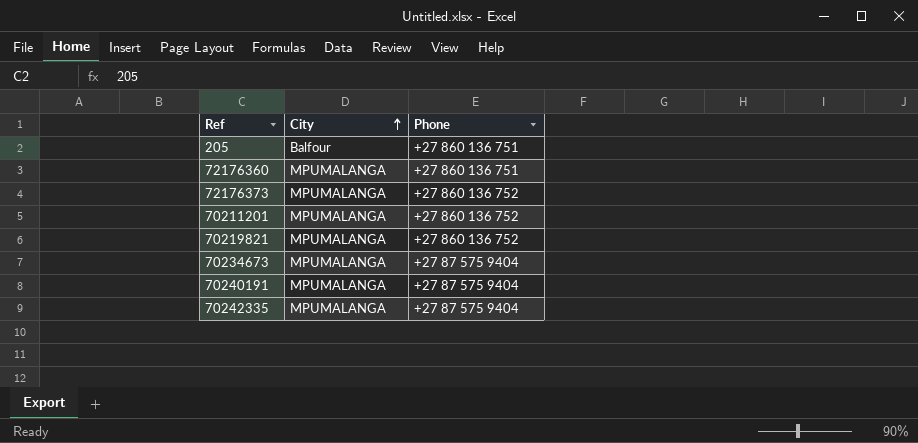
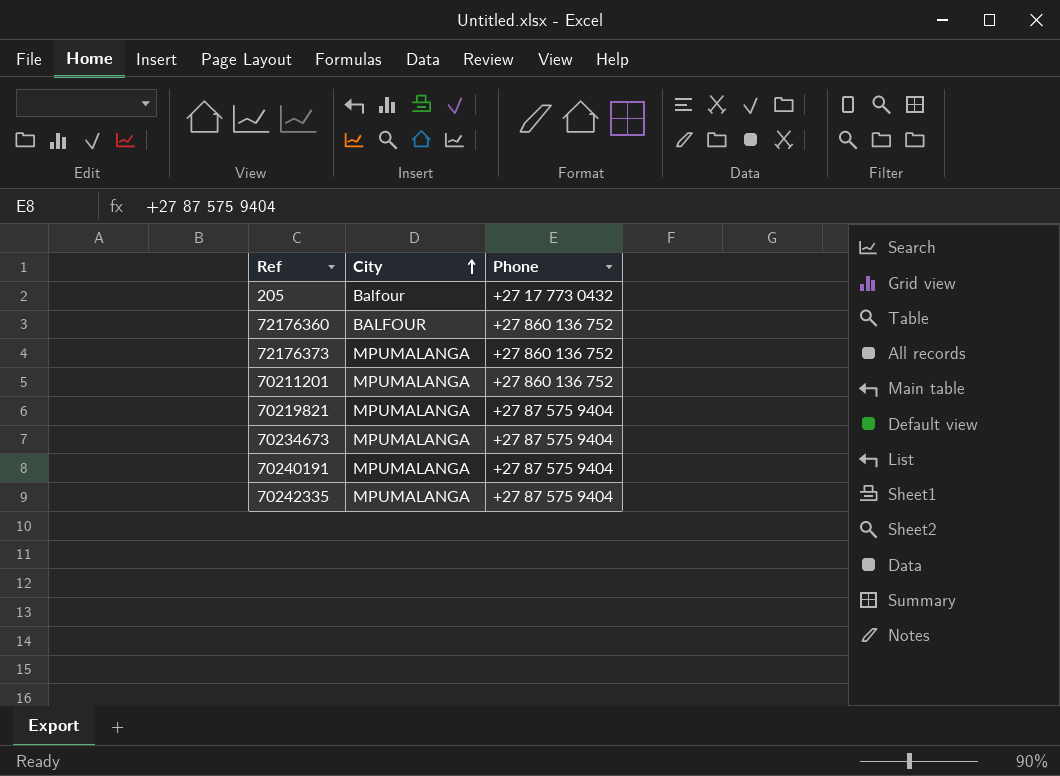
205 | Phone: +27 860 136 751 -> +27 17 773 0432
72176360 | City: MPUMALANGA -> BALFOUR
72176360 | Phone: +27 860 136 751 -> +27 860 136 752
70219821 | Phone: +27 860 136 752 -> +27 87 575 9404

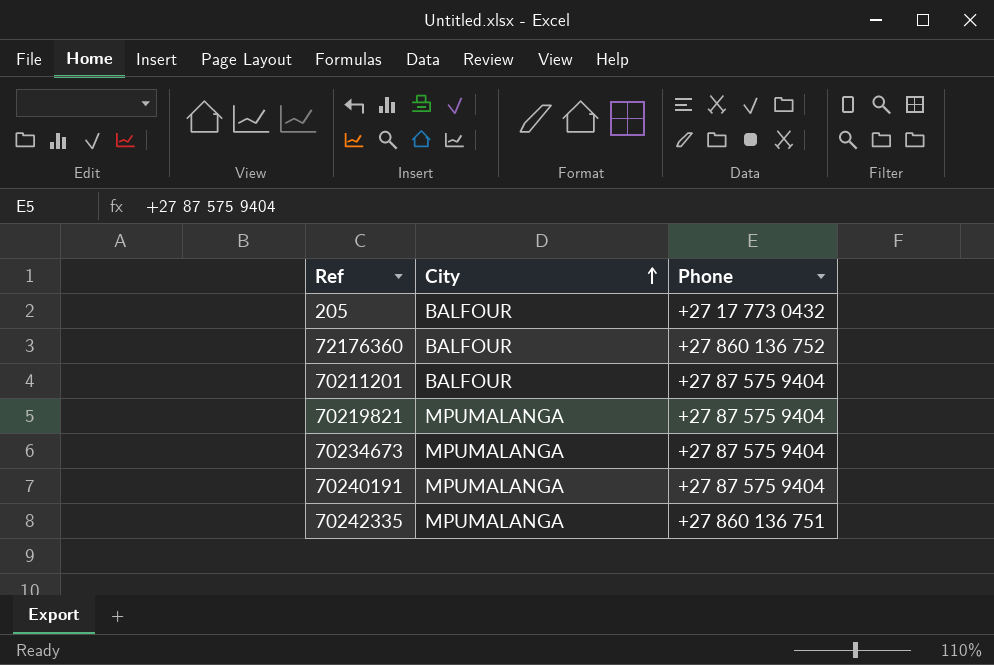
row 72176373: MPUMALANGA | +27 860 136 752 -> none
205 | City: Balfour -> BALFOUR
70211201 | City: MPUMALANGA -> BALFOUR
70211201 | Phone: +27 860 136 752 -> +27 87 575 9404
70242335 | Phone: +27 87 575 9404 -> +27 860 136 751

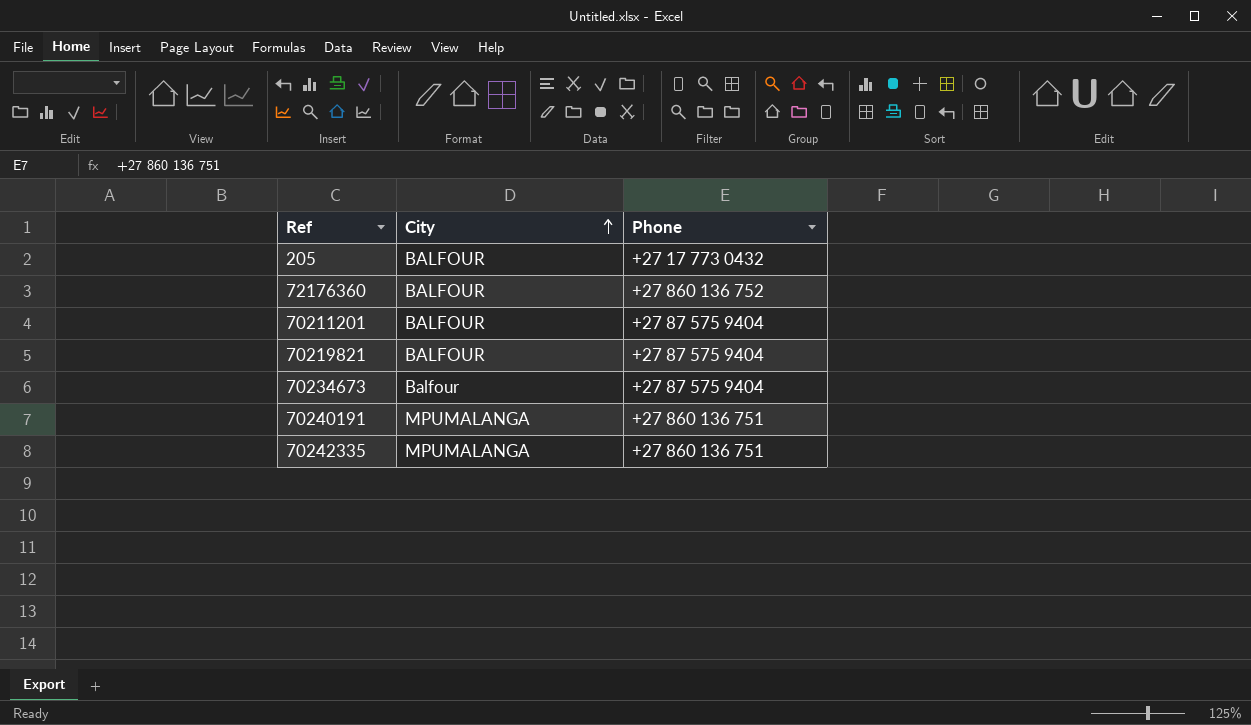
70219821 | City: MPUMALANGA -> BALFOUR
70234673 | City: MPUMALANGA -> Balfour
70240191 | Phone: +27 87 575 9404 -> +27 860 136 751

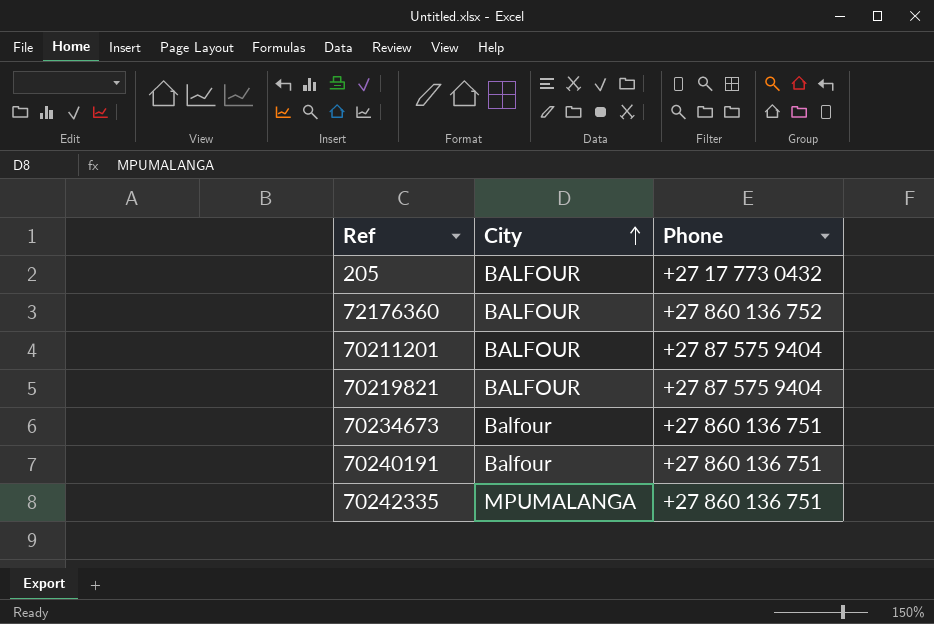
70234673 | Phone: +27 87 575 9404 -> +27 860 136 751
70240191 | City: MPUMALANGA -> Balfour

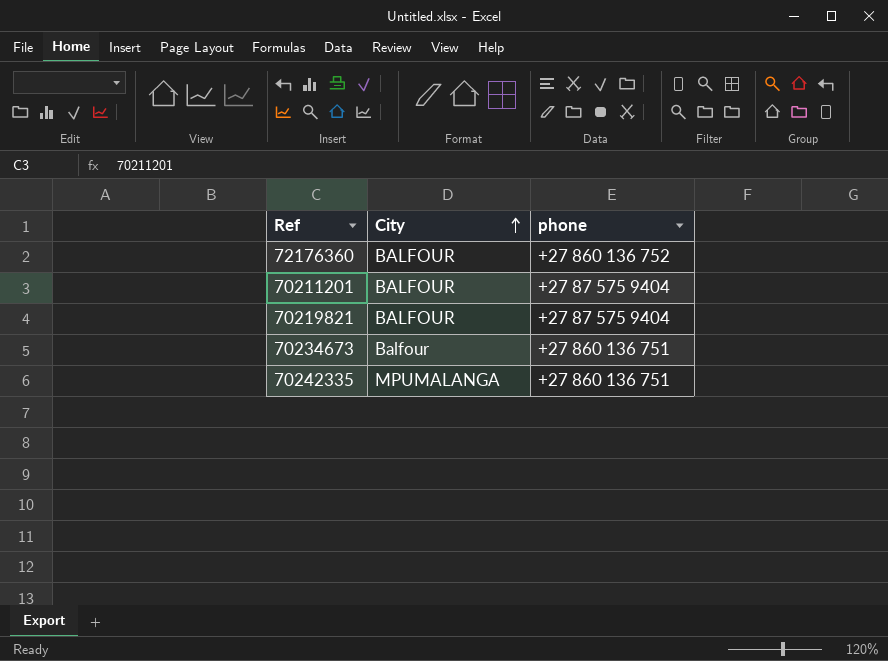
column name: Phone -> phone
row 205: BALFOUR | +27 17 773 0432 -> none
row 70240191: Balfour | +27 860 136 751 -> none

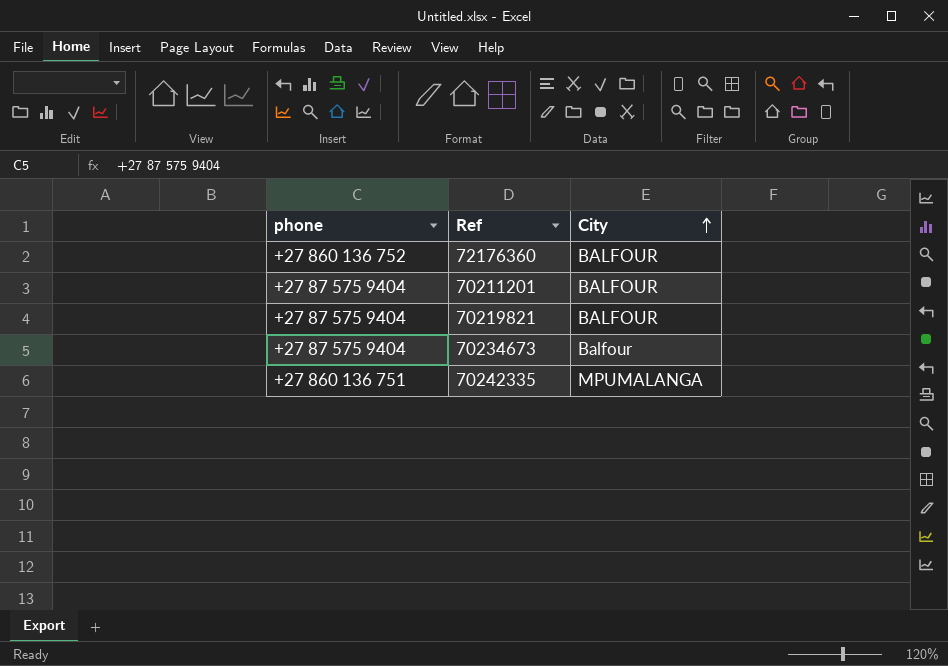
column phone | position: 3 -> 1
70234673 | phone: +27 860 136 751 -> +27 87 575 9404

